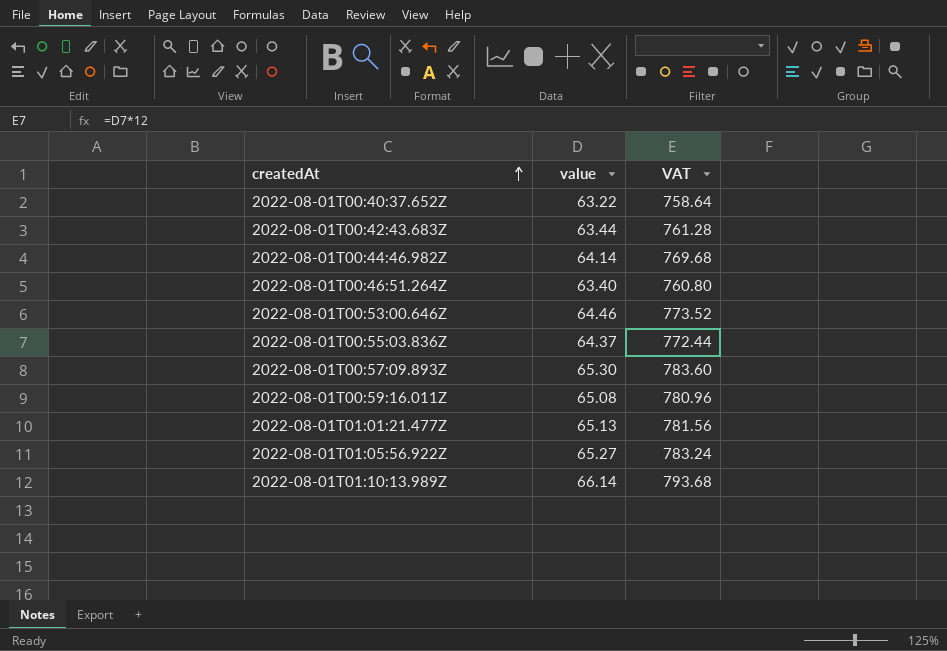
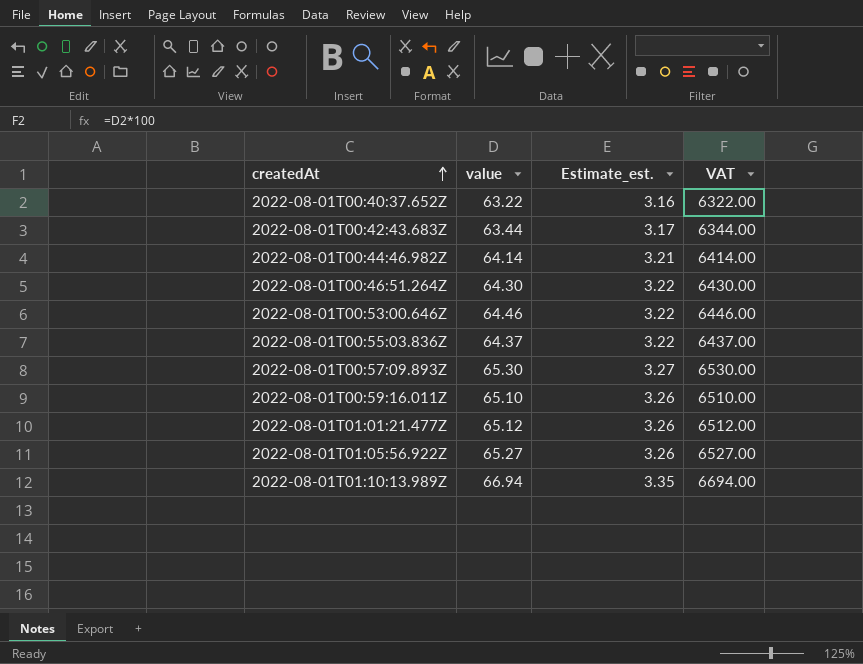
column Estimate_est. | formula: none -> [value] * 0.05
column VAT | formula: [value] * 12 -> [value] * 100
2022-08-01T00:46:51.264Z | value: 63.40 -> 64.30
2022-08-01T00:59:16.011Z | value: 65.08 -> 65.10
2022-08-01T01:01:21.477Z | value: 65.13 -> 65.12
2022-08-01T01:10:13.989Z | value: 66.14 -> 66.94

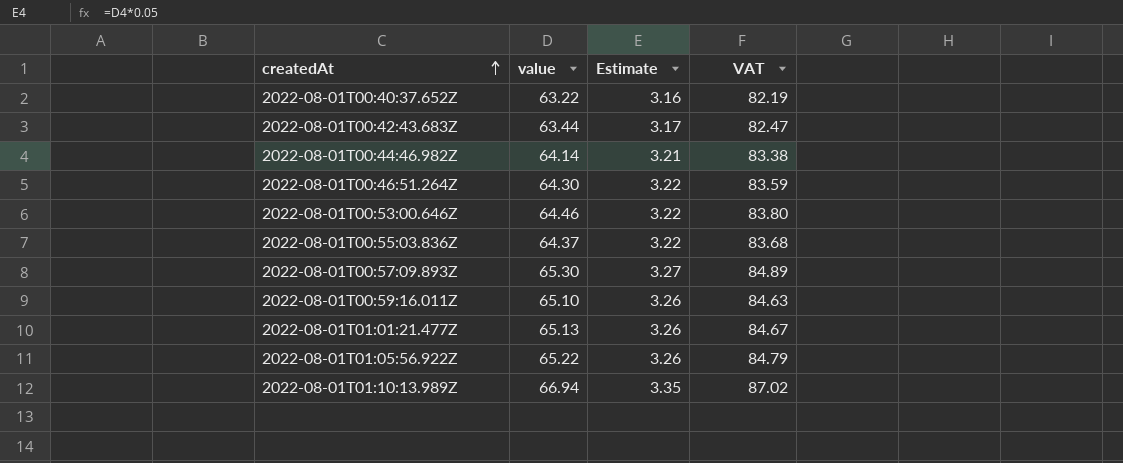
column name: Estimate_est. -> Estimate
column VAT | formula: [value] * 100 -> [value] * 1.3
2022-08-01T01:01:21.477Z | value: 65.12 -> 65.13
2022-08-01T01:05:56.922Z | value: 65.27 -> 65.22

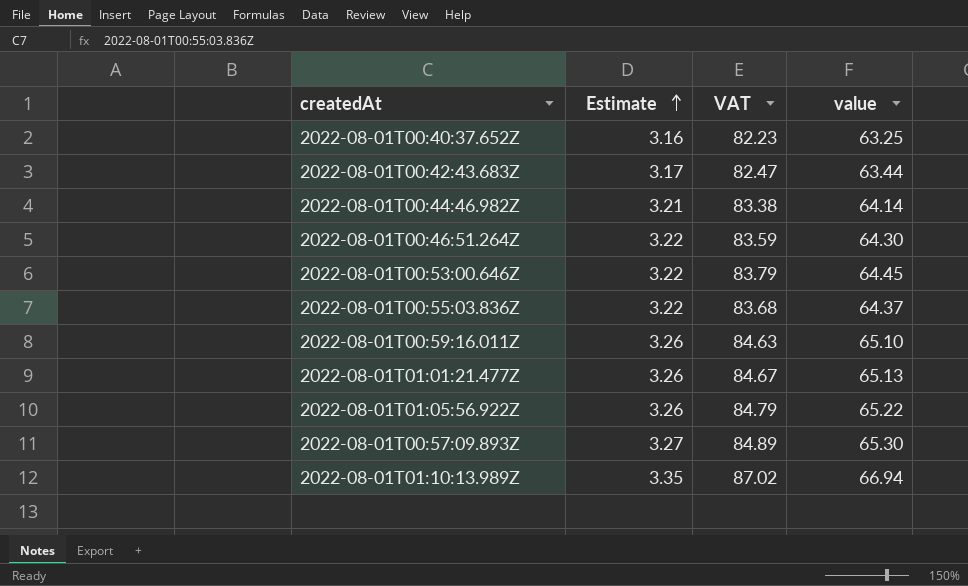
row order: createdAt ascending -> Estimate ascending
column value | position: 2 -> 4
2022-08-01T00:40:37.652Z | VAT: 82.19 -> 82.23
2022-08-01T00:40:37.652Z | value: 63.22 -> 63.25
2022-08-01T00:53:00.646Z | VAT: 83.80 -> 83.79
2022-08-01T00:53:00.646Z | value: 64.46 -> 64.45

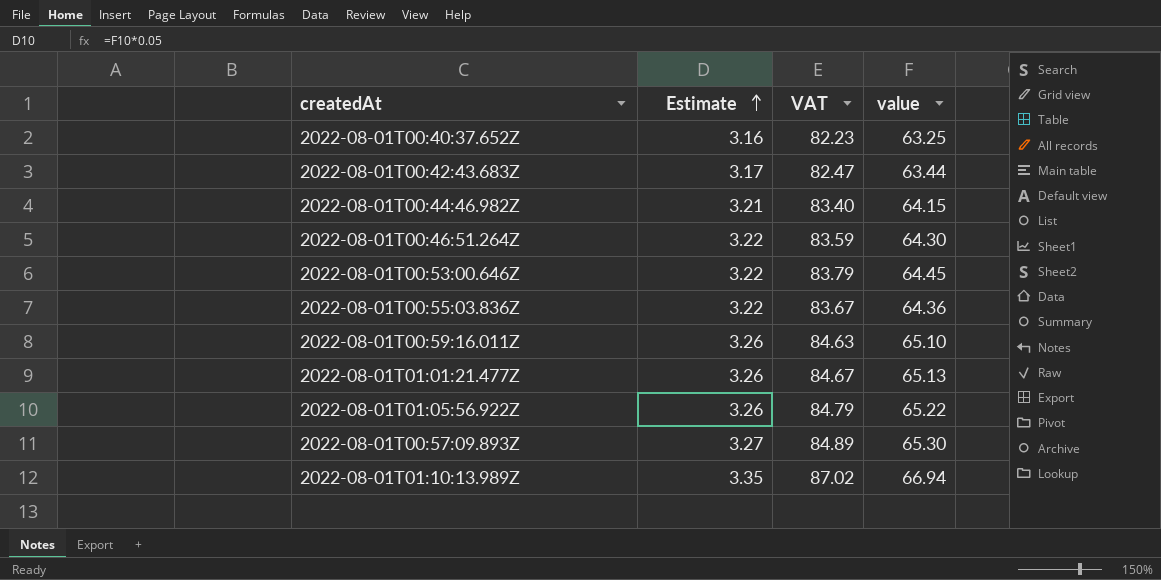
2022-08-01T00:44:46.982Z | VAT: 83.38 -> 83.40
2022-08-01T00:44:46.982Z | value: 64.14 -> 64.15
2022-08-01T00:55:03.836Z | VAT: 83.68 -> 83.67
2022-08-01T00:55:03.836Z | value: 64.37 -> 64.36

